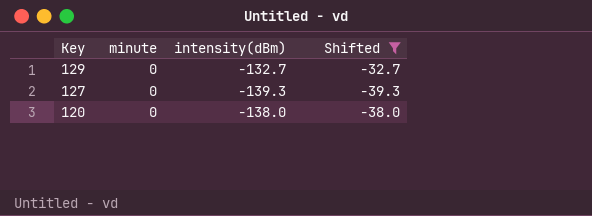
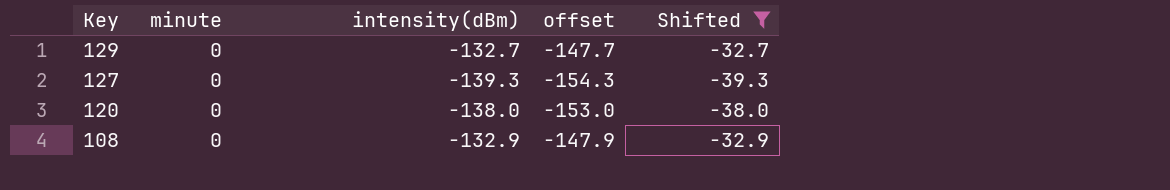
column offset | formula: none -> [intensity(dBm)] - 15
row 108: none -> 0 | -132.9 | -147.9 | -32.9

